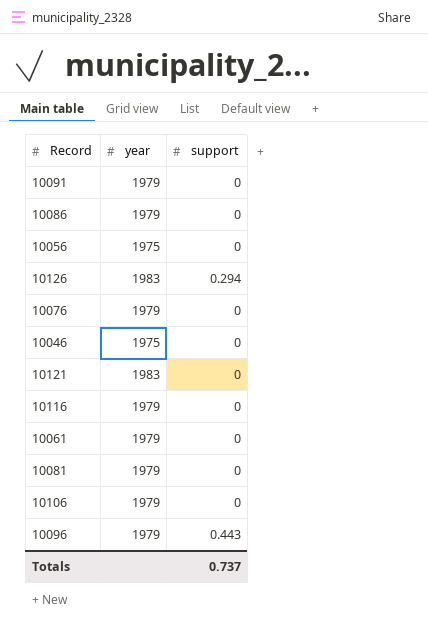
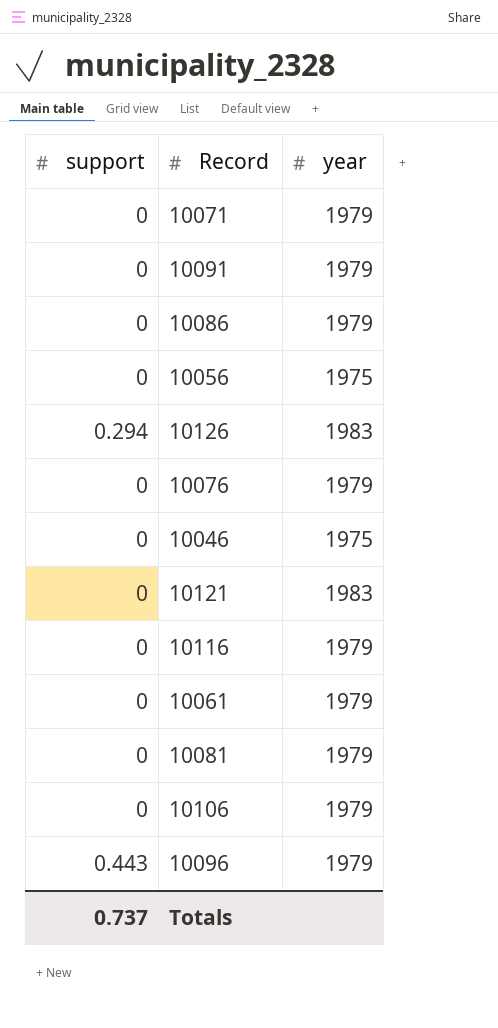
column support | position: 3 -> 1
row 10071: none -> 0 | 1979

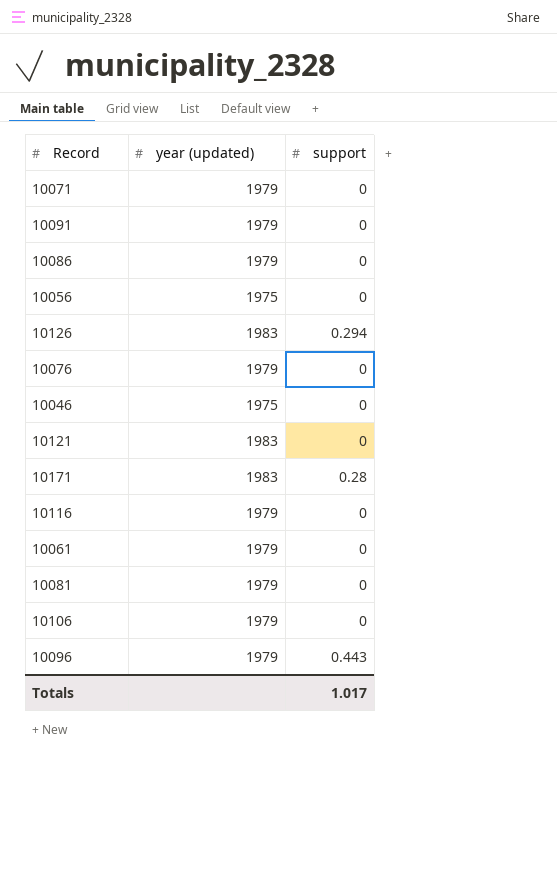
column name: year -> year (updated)
column support | position: 1 -> 3
row 10171: none -> 1983 | 0.28
Totals | support: 0.737 -> 1.017

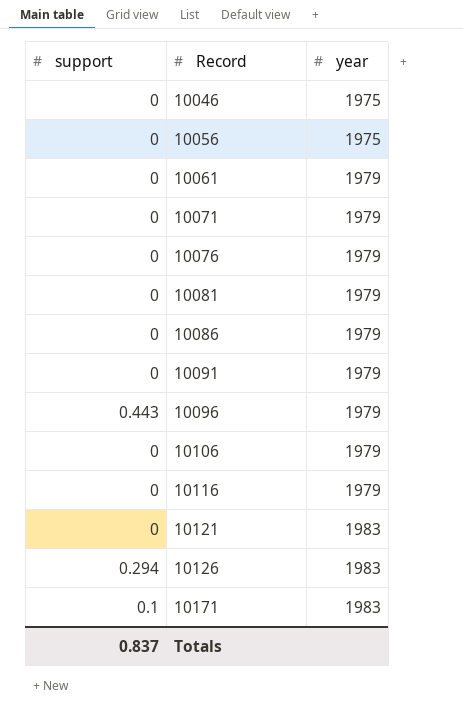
row order: none -> Record ascending
column support | position: 3 -> 1
column name: year (updated) -> year
10171 | support: 0.28 -> 0.1
Totals | support: 1.017 -> 0.837

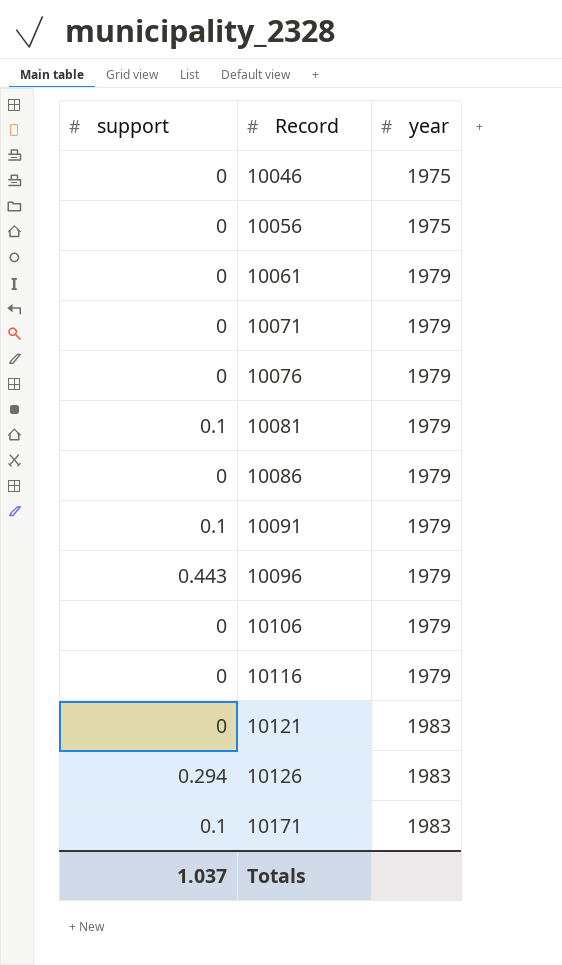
10081 | support: 0 -> 0.1
10091 | support: 0 -> 0.1
Totals | support: 0.837 -> 1.037

